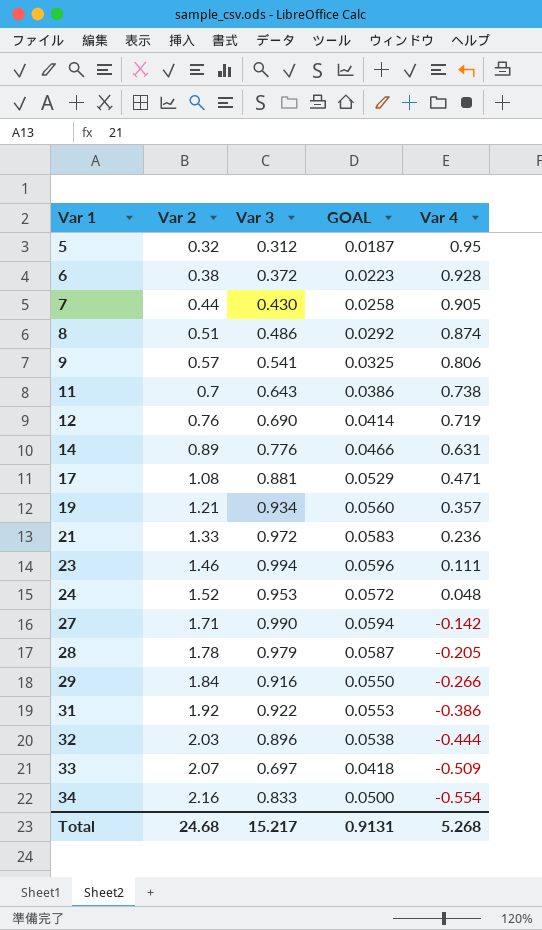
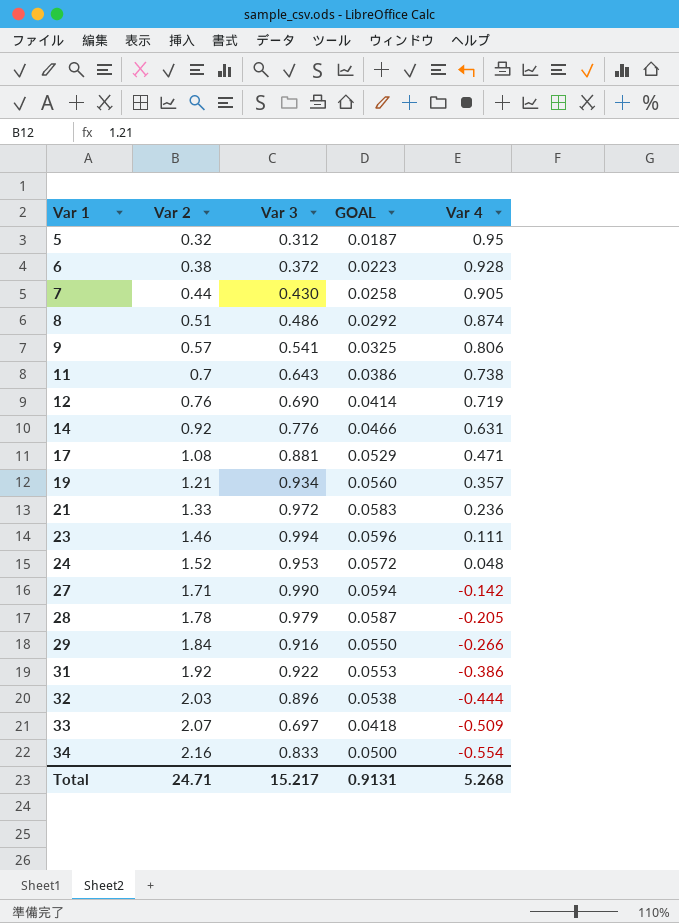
14 | Var 2: 0.89 -> 0.92
Total | Var 2: 24.68 -> 24.71

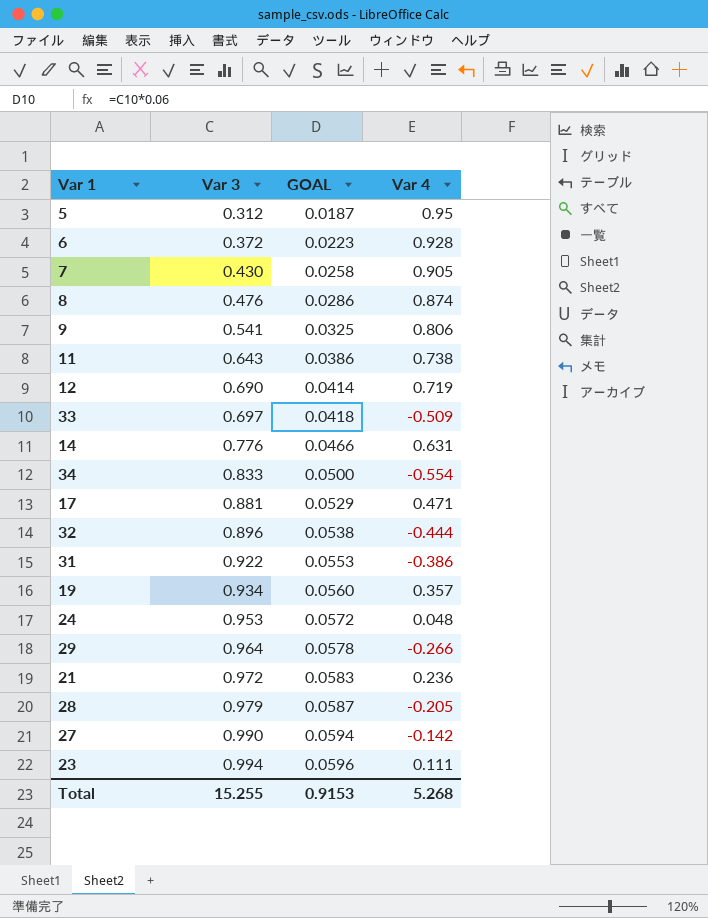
row order: Var 1 ascending -> Var 3 ascending
column Var 2 | position: 2 -> none
8 | Var 3: 0.486 -> 0.476
8 | GOAL: 0.0292 -> 0.0286
29 | Var 3: 0.916 -> 0.964
29 | GOAL: 0.0550 -> 0.0578
Total | Var 3: 15.217 -> 15.255
Total | GOAL: 0.9131 -> 0.9153

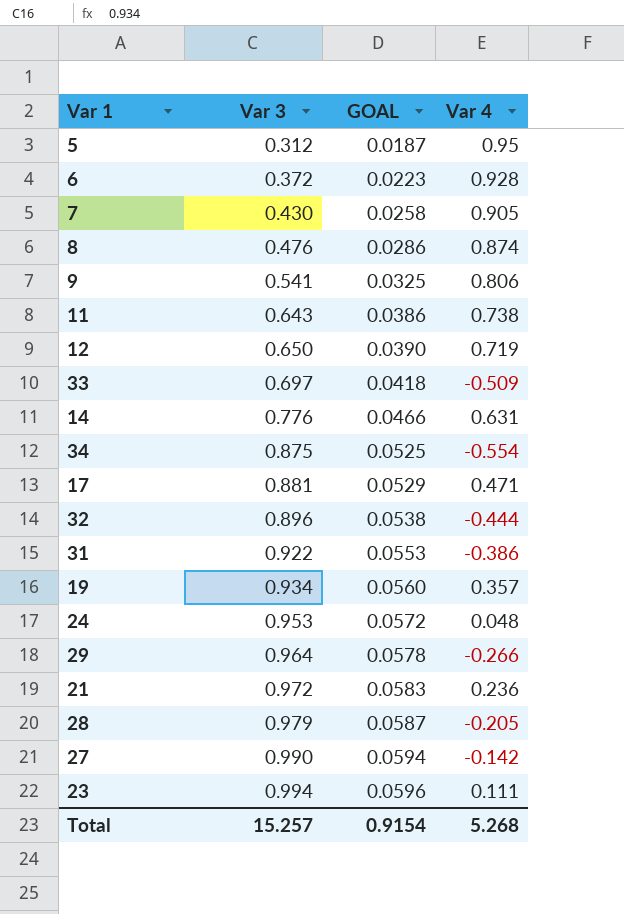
12 | Var 3: 0.690 -> 0.650
12 | GOAL: 0.0414 -> 0.0390
34 | Var 3: 0.833 -> 0.875
34 | GOAL: 0.0500 -> 0.0525
Total | Var 3: 15.255 -> 15.257
Total | GOAL: 0.9153 -> 0.9154

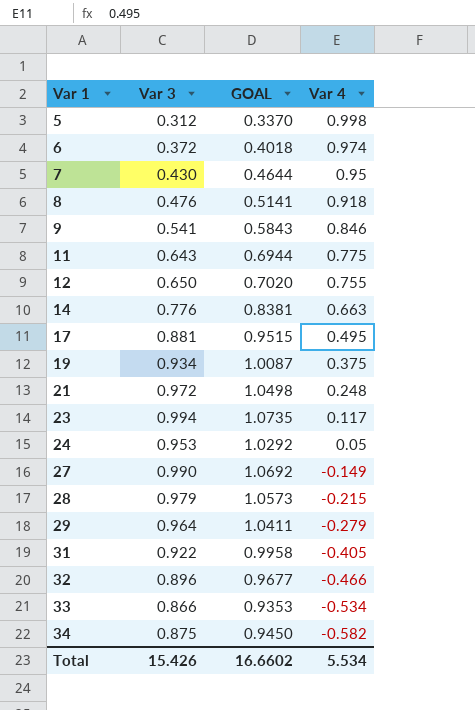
row order: Var 3 ascending -> Var 1 ascending
column GOAL | formula: [Var 3] * 0.06 -> [Var 3] * 1.08
5 | Var 4: 0.95 -> 0.998
6 | Var 4: 0.928 -> 0.974
7 | Var 4: 0.905 -> 0.95
8 | Var 4: 0.874 -> 0.918
9 | Var 4: 0.806 -> 0.846
11 | Var 4: 0.738 -> 0.775
12 | Var 4: 0.719 -> 0.755
14 | Var 4: 0.631 -> 0.663
17 | Var 4: 0.471 -> 0.495
19 | Var 4: 0.357 -> 0.375
21 | Var 4: 0.236 -> 0.248
23 | Var 4: 0.111 -> 0.117
24 | Var 4: 0.048 -> 0.05
27 | Var 4: -0.142 -> -0.149
28 | Var 4: -0.205 -> -0.215
29 | Var 4: -0.266 -> -0.279
31 | Var 4: -0.386 -> -0.405
32 | Var 4: -0.444 -> -0.466
33 | Var 3: 0.697 -> 0.866
33 | Var 4: -0.509 -> -0.534
34 | Var 4: -0.554 -> -0.582
Total | Var 3: 15.257 -> 15.426
Total | GOAL: 0.9154 -> 16.6602
Total | Var 4: 5.268 -> 5.534

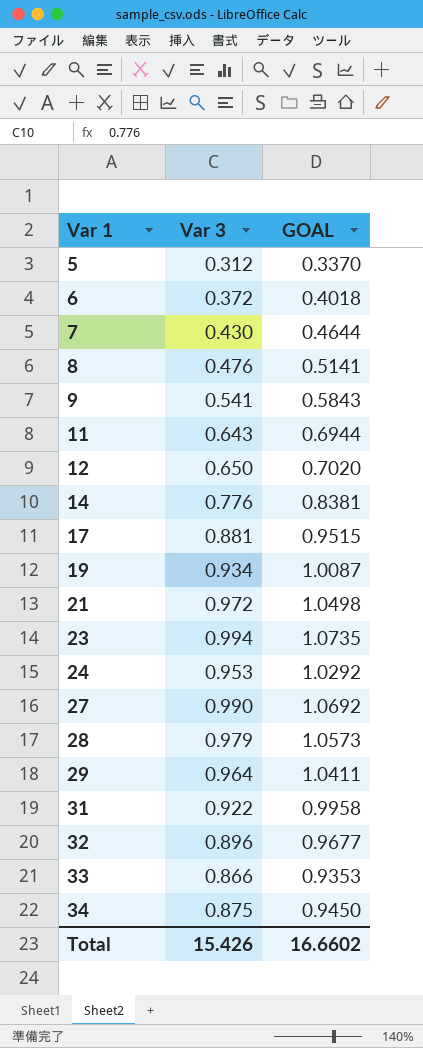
column Var 4 | position: 4 -> none

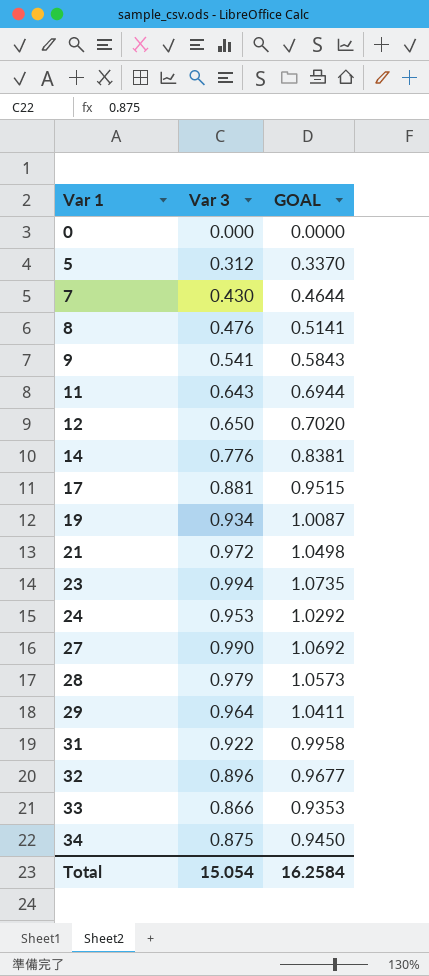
row 6: 0.372 | 0.4018 -> none
row 0: none -> 0.000 | 0.0000
Total | Var 3: 15.426 -> 15.054
Total | GOAL: 16.6602 -> 16.2584

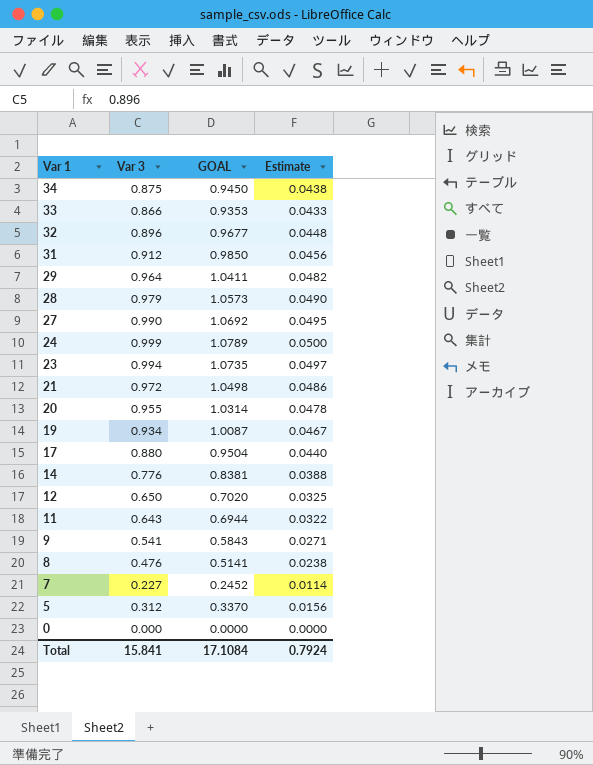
row order: Var 1 ascending -> Var 1 descending
column Estimate | formula: none -> [Var 3] * 0.05
31 | Var 3: 0.922 -> 0.912
31 | GOAL: 0.9958 -> 0.9850
24 | Var 3: 0.953 -> 0.999
24 | GOAL: 1.0292 -> 1.0789
row 20: none -> 0.955 | 1.0314 | 0.0478
17 | Var 3: 0.881 -> 0.880
17 | GOAL: 0.9515 -> 0.9504
7 | Var 3: 0.430 -> 0.227
7 | GOAL: 0.4644 -> 0.2452
Total | Var 3: 15.054 -> 15.841
Total | GOAL: 16.2584 -> 17.1084

